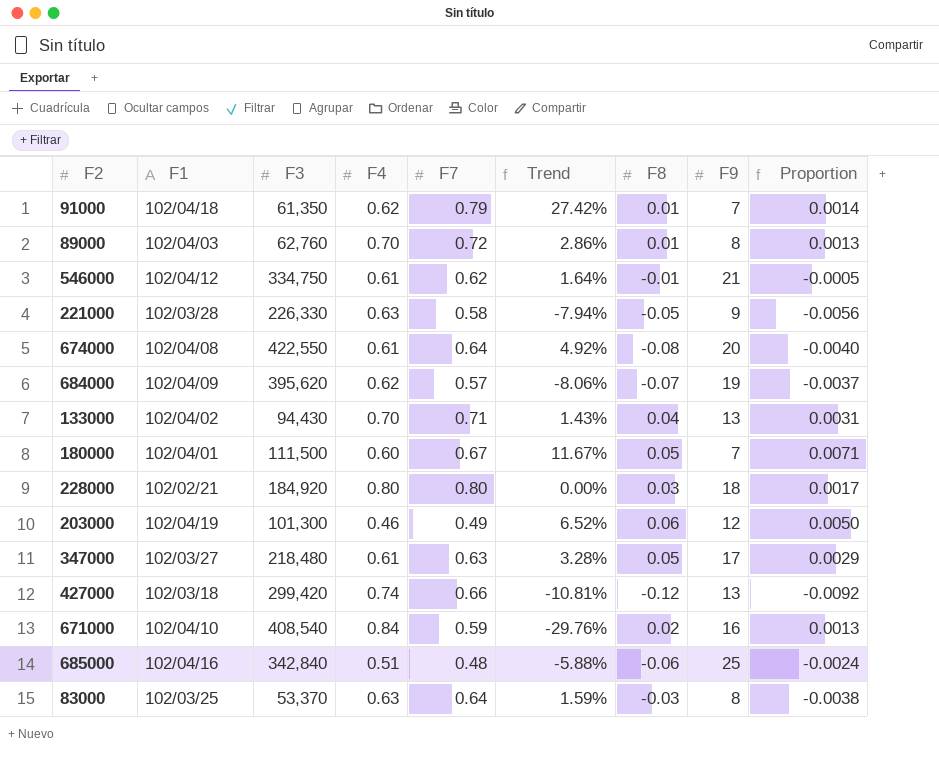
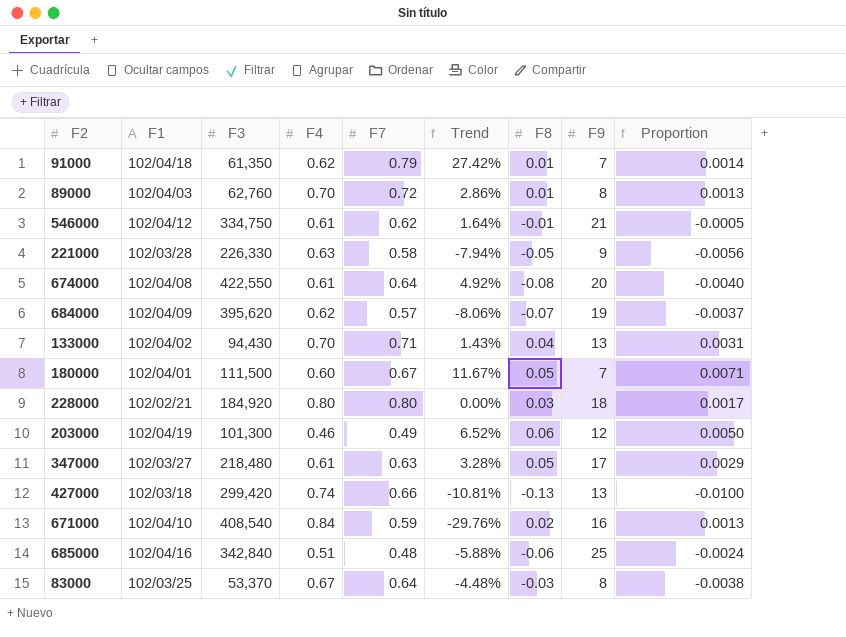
427000 | F8: -0.12 -> -0.13
427000 | Proportion: -0.0092 -> -0.0100
83000 | F4: 0.63 -> 0.67
83000 | Trend: 1.59% -> -4.48%

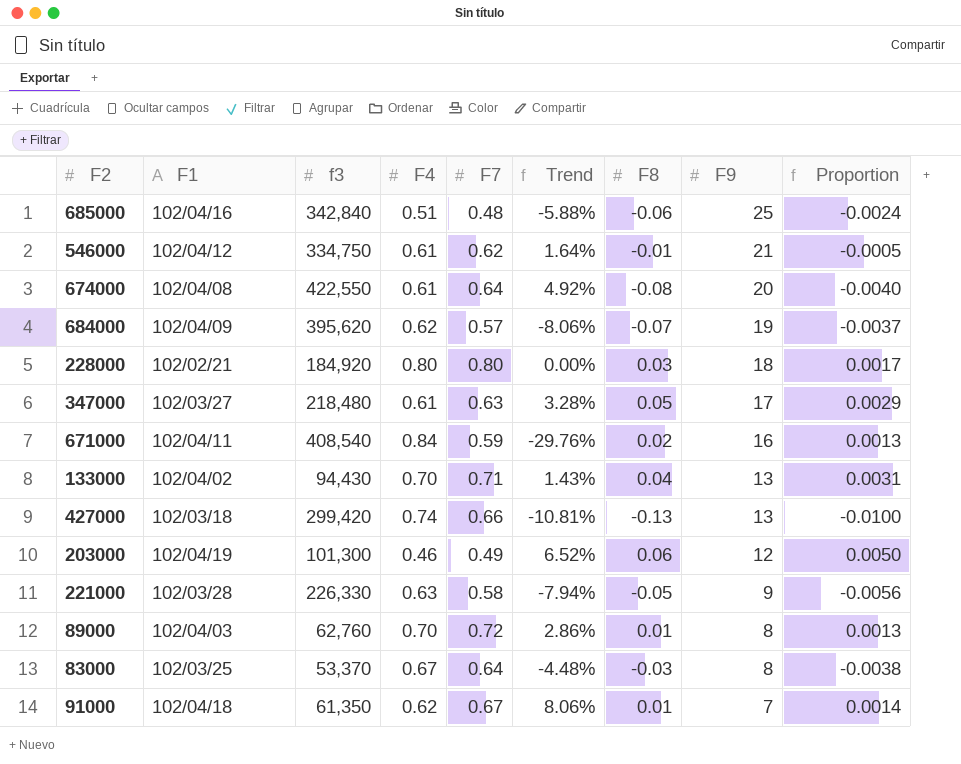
row order: none -> F9 descending
column name: F3 -> f3
row 180000: 102/04/01 | 111,500 | 0.60 | 0.67 | 11.67% | 0.05 | 7 | 0.0071 -> none
671000 | F1: 102/04/10 -> 102/04/11
91000 | F7: 0.79 -> 0.67
91000 | Trend: 27.42% -> 8.06%

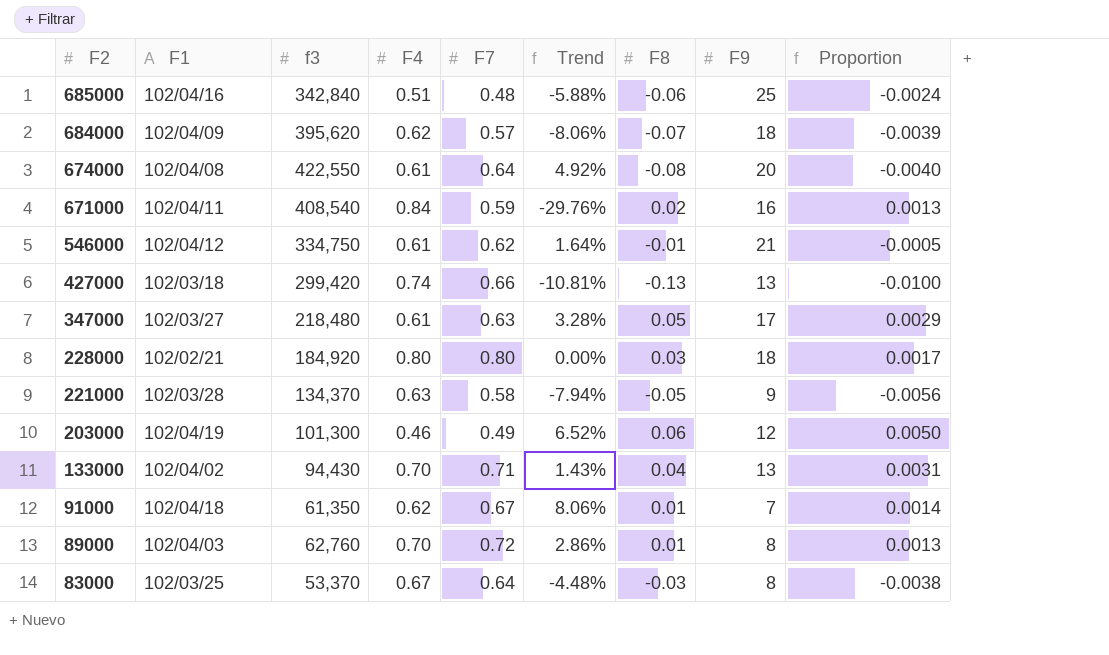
row order: F9 descending -> F2 descending
684000 | F9: 19 -> 18
684000 | Proportion: -0.0037 -> -0.0039
221000 | f3: 226,330 -> 134,370

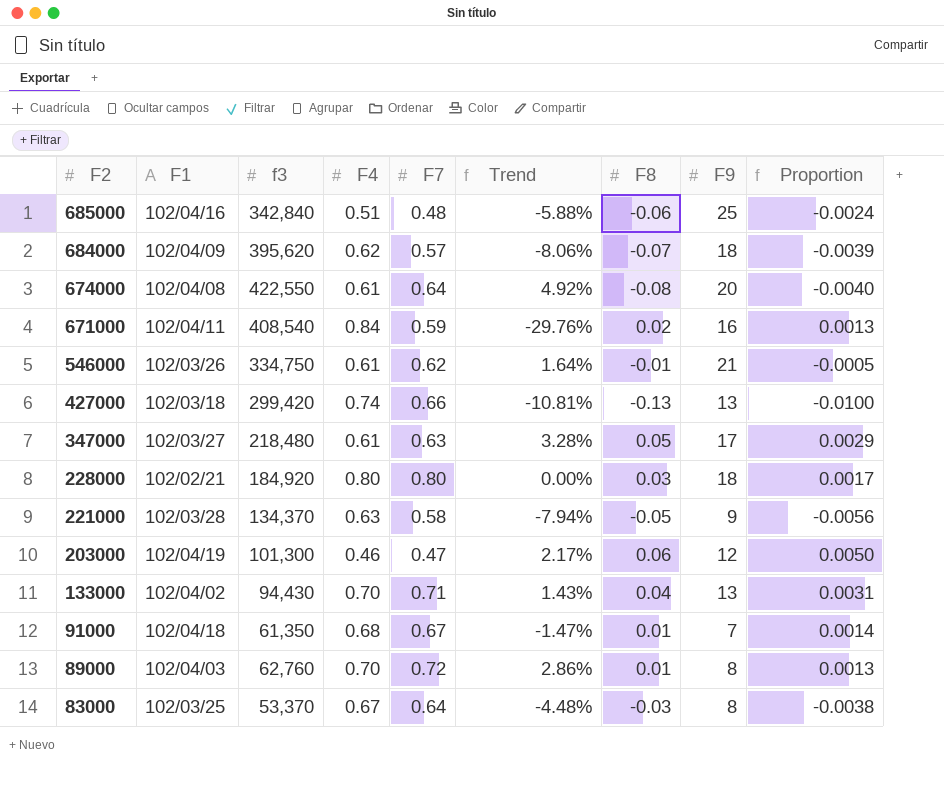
546000 | F1: 102/04/12 -> 102/03/26
203000 | F7: 0.49 -> 0.47
203000 | Trend: 6.52% -> 2.17%
91000 | F4: 0.62 -> 0.68
91000 | Trend: 8.06% -> -1.47%

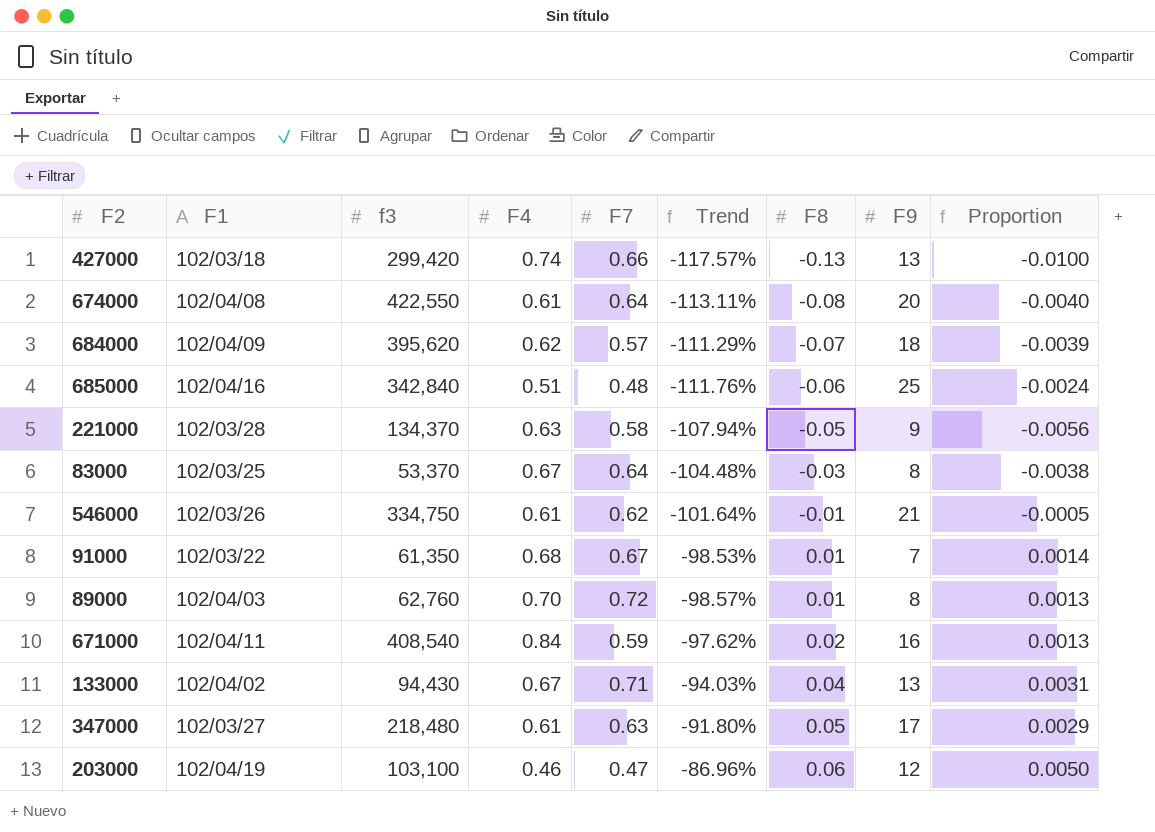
row order: F2 descending -> F8 ascending
column Trend | formula: ([F7] - [F4]) / [F4] -> ([F8] - [F4]) / [F4]
row 228000: 102/02/21 | 184,920 | 0.80 | 0.80 | 0.00% | 0.03 | 18 | 0.0017 -> none
91000 | F1: 102/04/18 -> 102/03/22
133000 | F4: 0.70 -> 0.67
203000 | f3: 101,300 -> 103,100

